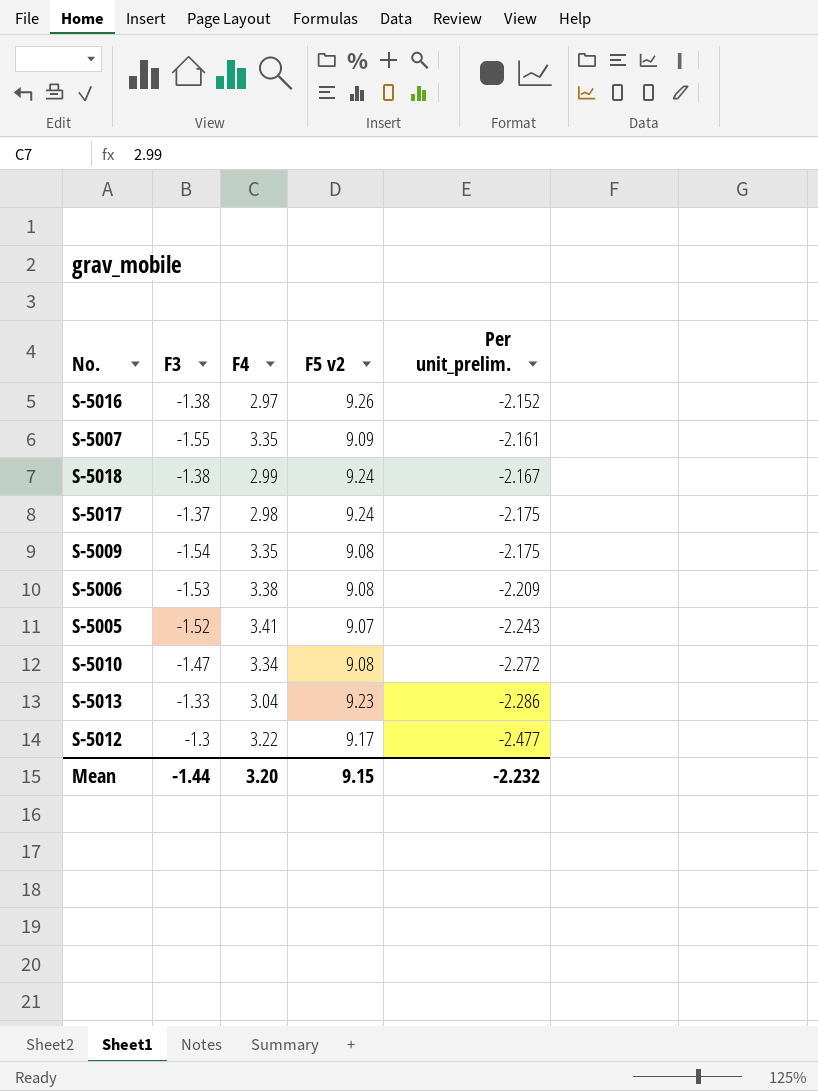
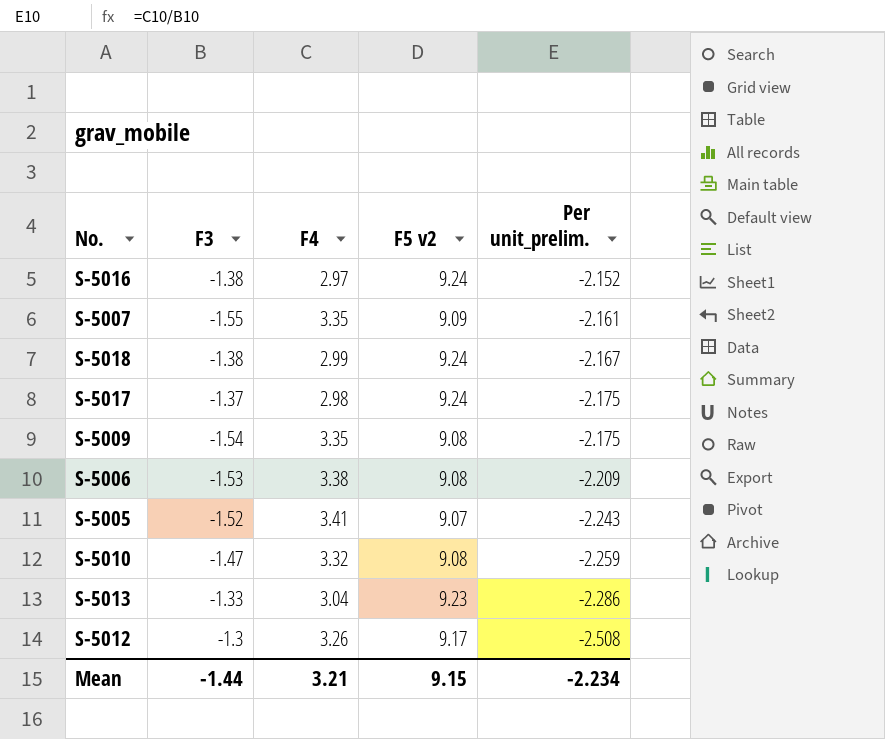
S-5016 | F5 v2: 9.26 -> 9.24
S-5010 | F4: 3.34 -> 3.32
S-5010 | Per unit_prelim.: -2.272 -> -2.259
S-5012 | F4: 3.22 -> 3.26
S-5012 | Per unit_prelim.: -2.477 -> -2.508
Mean | F4: 3.20 -> 3.21
Mean | Per unit_prelim.: -2.232 -> -2.234

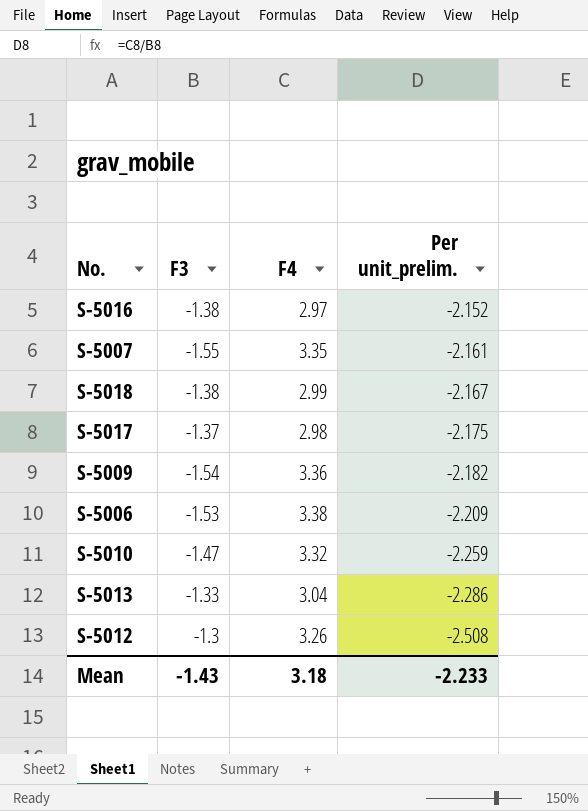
column F5 v2 | position: 4 -> none
row S-5005: -1.52 | 3.41 | 9.07 | -2.243 -> none
S-5009 | F4: 3.35 -> 3.36
S-5009 | Per unit_prelim.: -2.175 -> -2.182
Mean | F3: -1.44 -> -1.43
Mean | F4: 3.21 -> 3.18
Mean | Per unit_prelim.: -2.234 -> -2.233

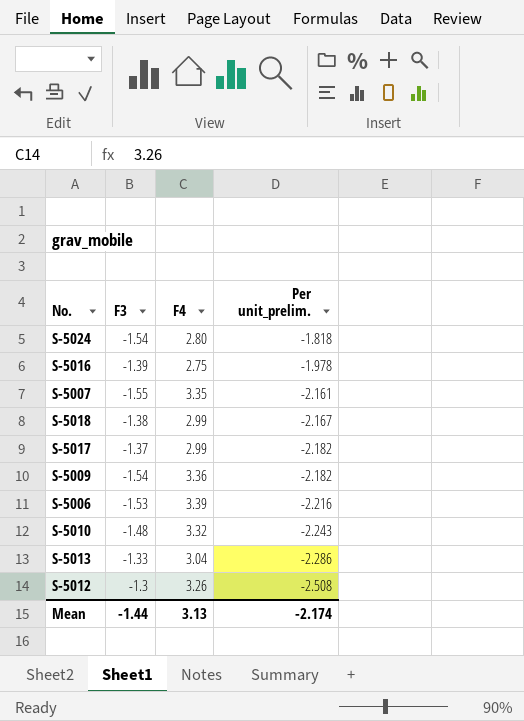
row S-5024: none -> -1.54 | 2.80 | -1.818
S-5016 | F3: -1.38 -> -1.39
S-5016 | F4: 2.97 -> 2.75
S-5016 | Per unit_prelim.: -2.152 -> -1.978
S-5017 | F4: 2.98 -> 2.99
S-5017 | Per unit_prelim.: -2.175 -> -2.182
S-5006 | F4: 3.38 -> 3.39
S-5006 | Per unit_prelim.: -2.209 -> -2.216
S-5010 | F3: -1.47 -> -1.48
S-5010 | Per unit_prelim.: -2.259 -> -2.243
Mean | F3: -1.43 -> -1.44
Mean | F4: 3.18 -> 3.13
Mean | Per unit_prelim.: -2.233 -> -2.174

